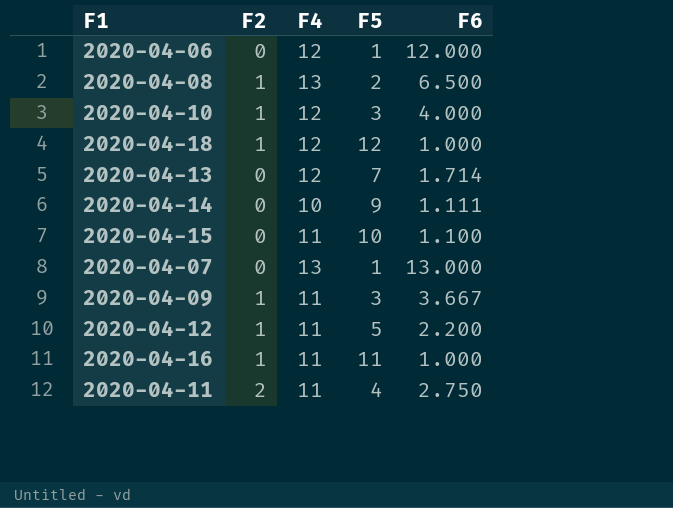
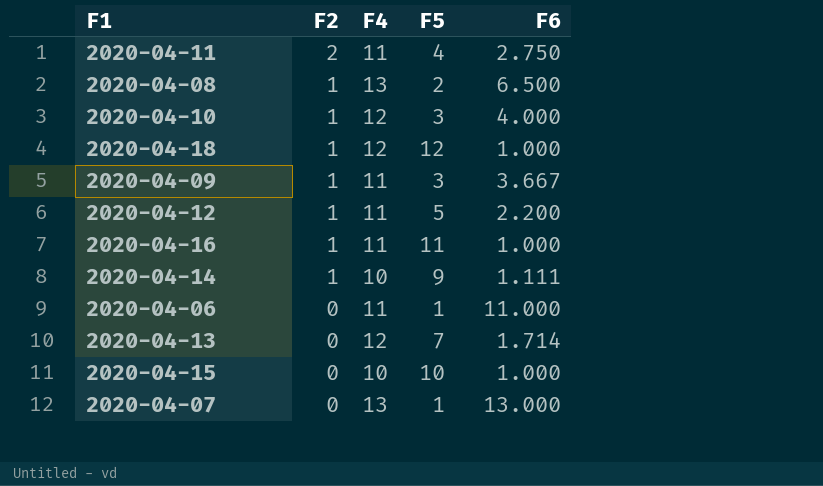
row order: none -> F2 descending
2020-04-14 | F2: 0 -> 1
2020-04-06 | F4: 12 -> 11
2020-04-06 | F6: 12.000 -> 11.000
2020-04-15 | F4: 11 -> 10
2020-04-15 | F6: 1.100 -> 1.000

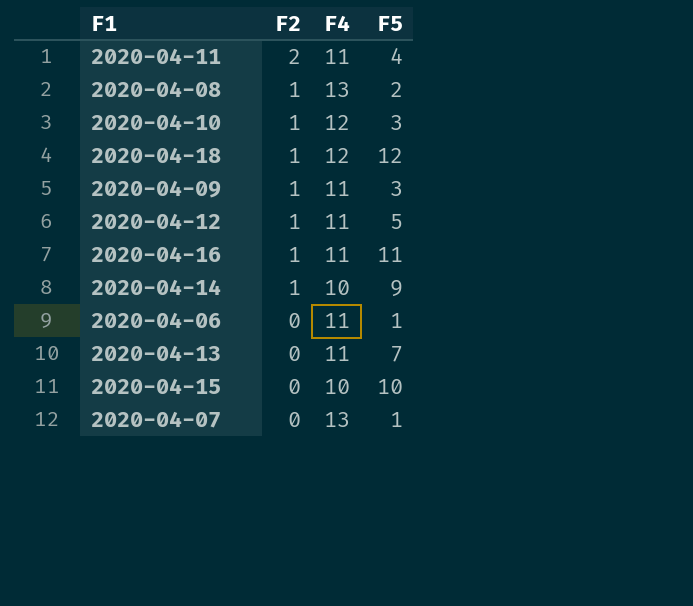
column F6 | formula: [F4] / [F5] -> none
2020-04-13 | F4: 12 -> 11

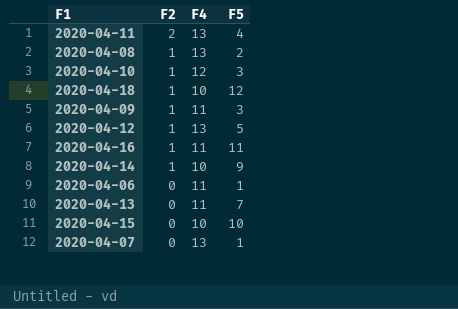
2020-04-11 | F4: 11 -> 13
2020-04-18 | F4: 12 -> 10
2020-04-12 | F4: 11 -> 13

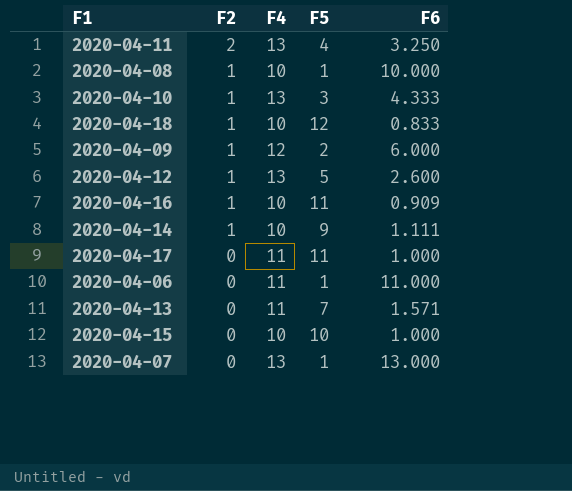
column F6 | formula: none -> [F4] / [F5]
2020-04-08 | F4: 13 -> 10
2020-04-08 | F5: 2 -> 1
2020-04-10 | F4: 12 -> 13
2020-04-09 | F4: 11 -> 12
2020-04-09 | F5: 3 -> 2
2020-04-16 | F4: 11 -> 10
row 2020-04-17: none -> 0 | 11 | 11 | 1.000

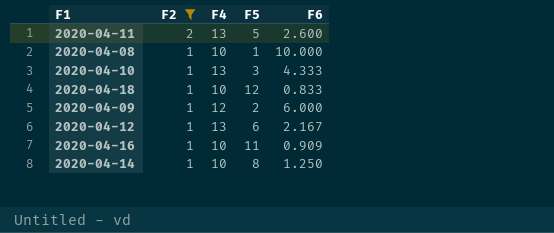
filter: none -> F2 != 0
2020-04-11 | F5: 4 -> 5
2020-04-11 | F6: 3.250 -> 2.600
2020-04-12 | F5: 5 -> 6
2020-04-12 | F6: 2.600 -> 2.167
2020-04-14 | F5: 9 -> 8
2020-04-14 | F6: 1.111 -> 1.250

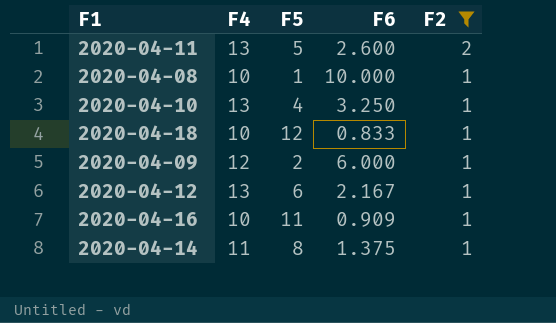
column F2 | position: 2 -> 5
2020-04-10 | F5: 3 -> 4
2020-04-10 | F6: 4.333 -> 3.250
2020-04-14 | F4: 10 -> 11
2020-04-14 | F6: 1.250 -> 1.375

